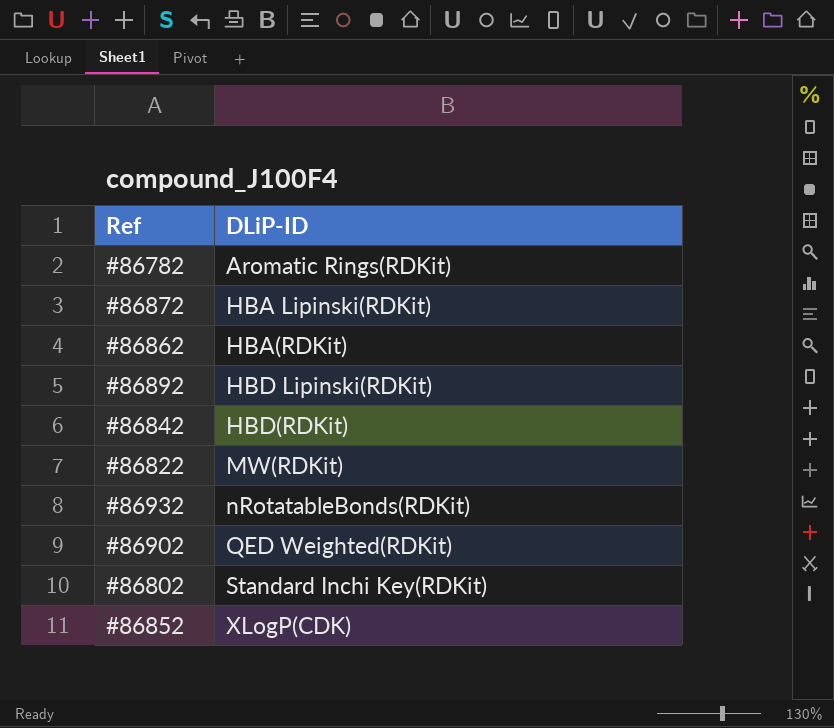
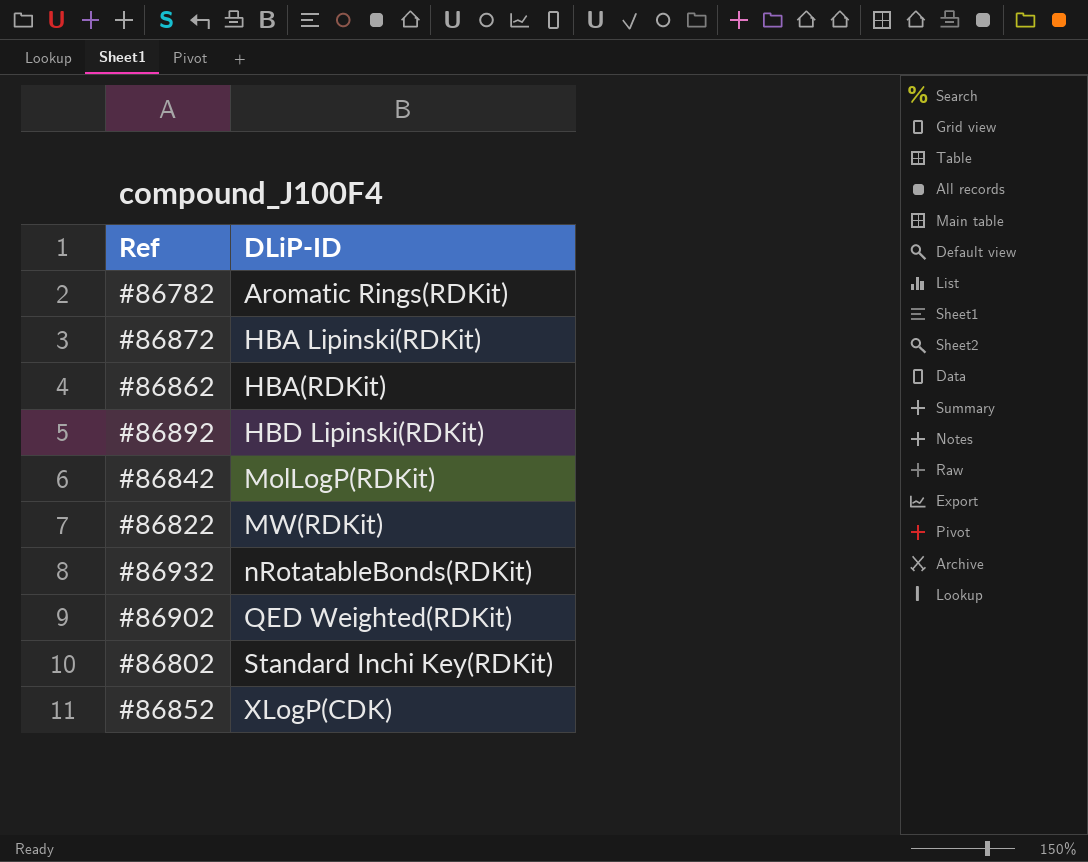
#86842 | DLiP-ID: HBD(RDKit) -> MolLogP(RDKit)

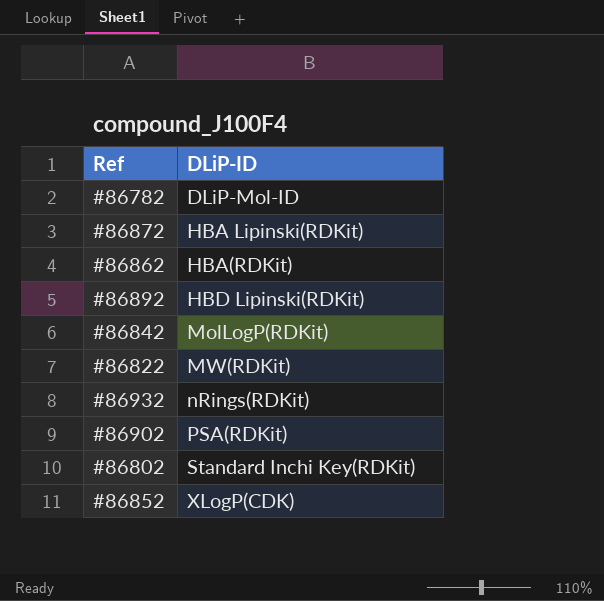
#86782 | DLiP-ID: Aromatic Rings(RDKit) -> DLiP-Mol-ID
#86932 | DLiP-ID: nRotatableBonds(RDKit) -> nRings(RDKit)
#86902 | DLiP-ID: QED Weighted(RDKit) -> PSA(RDKit)

